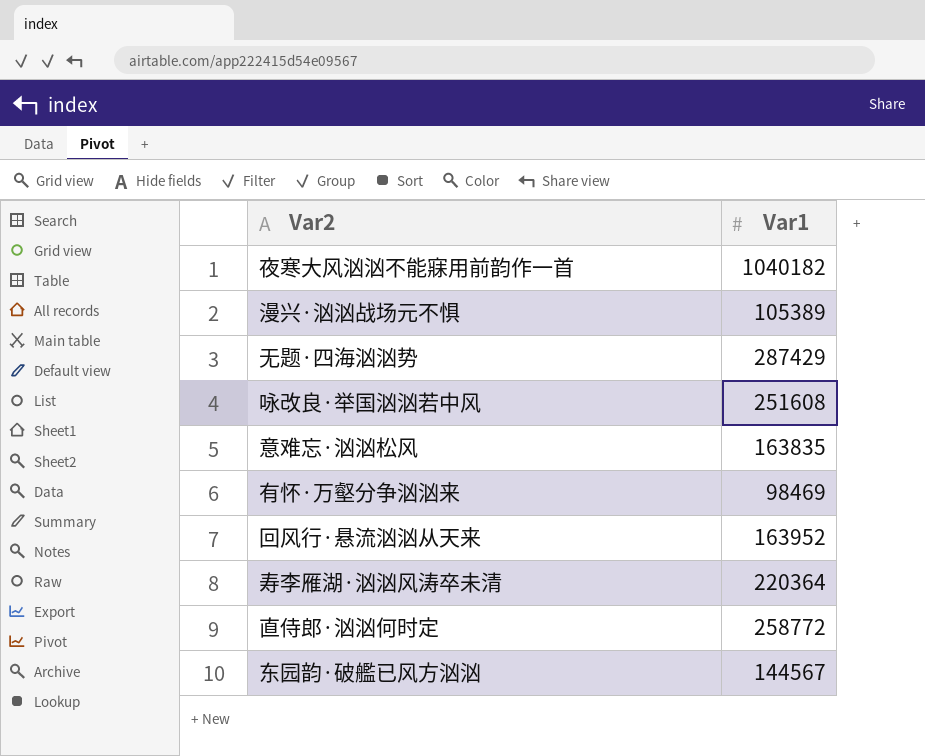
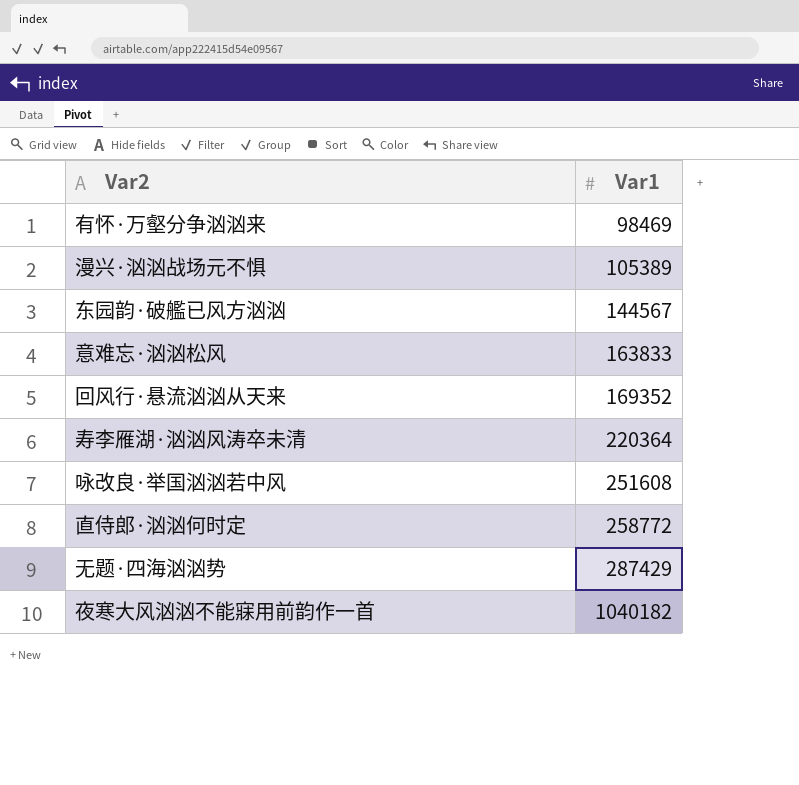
row order: none -> Var1 ascending
意难忘·汹汹松风 | Var1: 163835 -> 163833
回风行·悬流汹汹从天来 | Var1: 163952 -> 169352

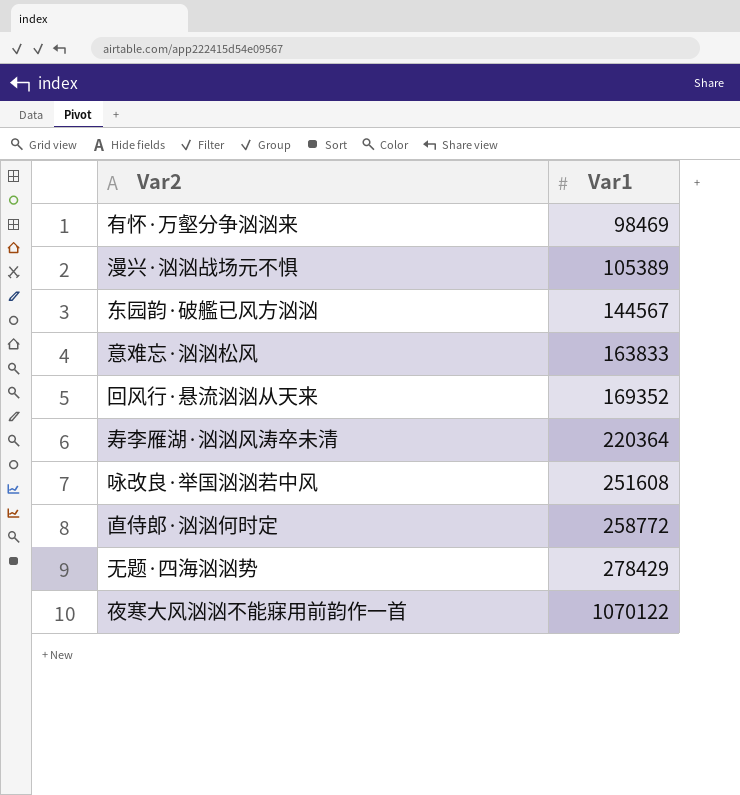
无题·四海汹汹势 | Var1: 287429 -> 278429
夜寒大风汹汹不能寐用前韵作一首 | Var1: 1040182 -> 1070122

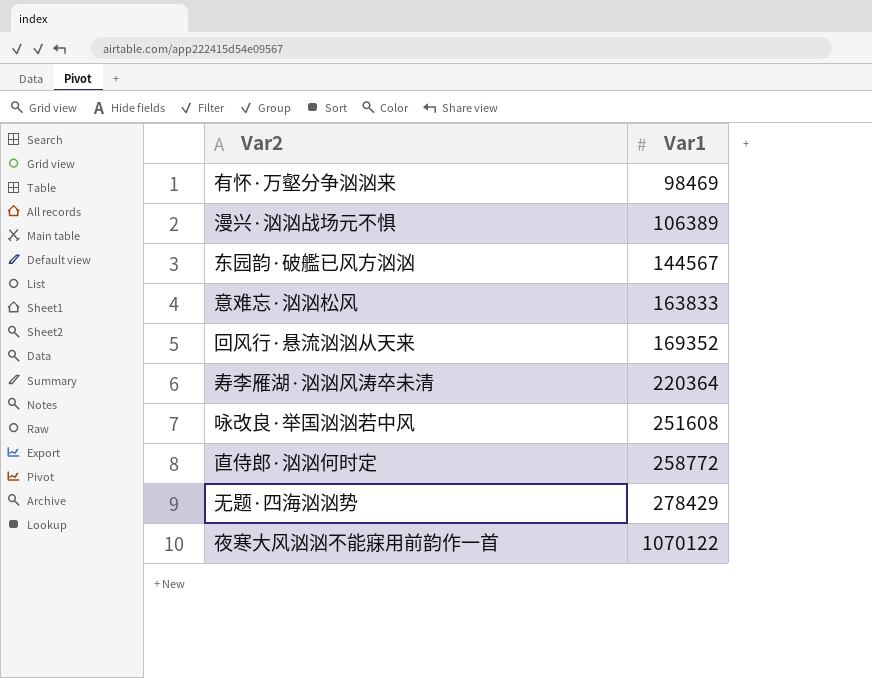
漫兴·汹汹战场元不惧 | Var1: 105389 -> 106389

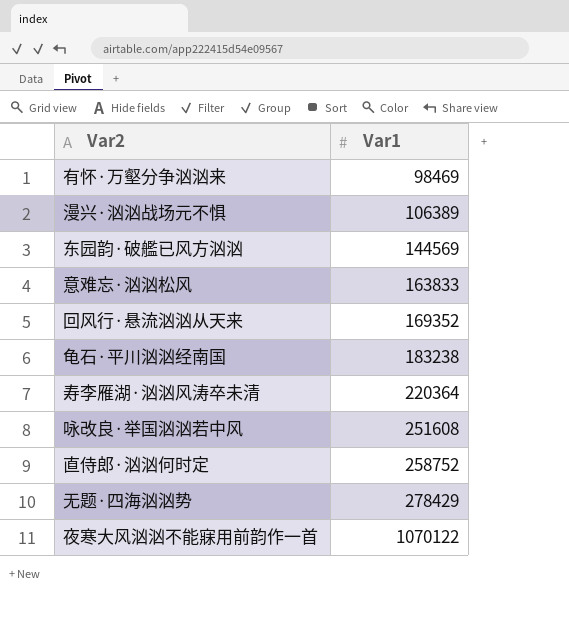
东园韵·破艦已风方汹汹 | Var1: 144567 -> 144569
row 龟石·平川汹汹经南国: none -> 183238
直侍郎·汹汹何时定 | Var1: 258772 -> 258752

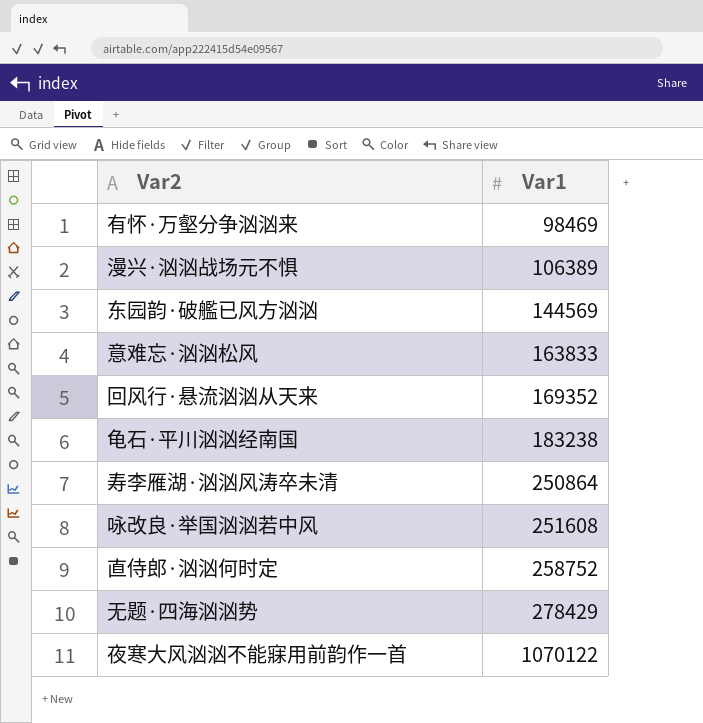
寿李雁湖·汹汹风涛卒未清 | Var1: 220364 -> 250864

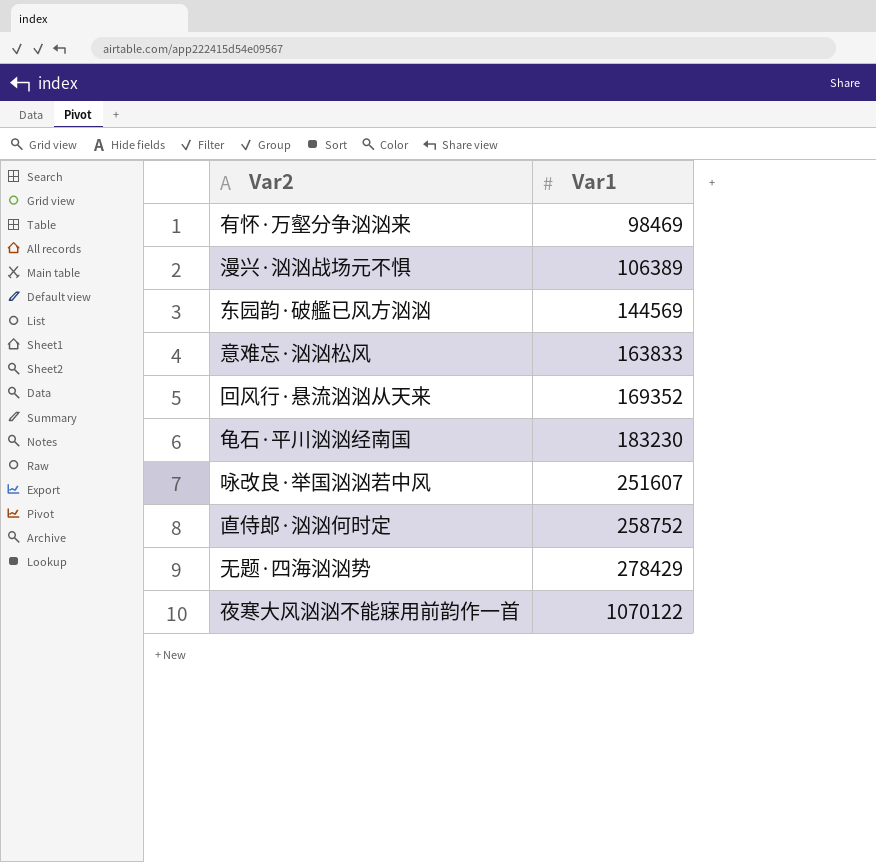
row 寿李雁湖·汹汹风涛卒未清: 250864 -> none
龟石·平川汹汹经南国 | Var1: 183238 -> 183230
咏改良·举国汹汹若中风 | Var1: 251608 -> 251607

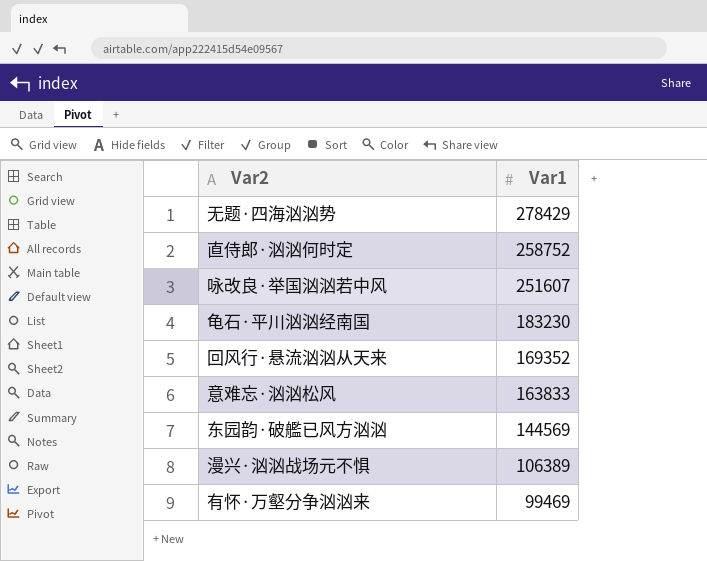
row order: Var1 ascending -> Var1 descending
row 夜寒大风汹汹不能寐用前韵作一首: 1070122 -> none
有怀·万壑分争汹汹来 | Var1: 98469 -> 99469

